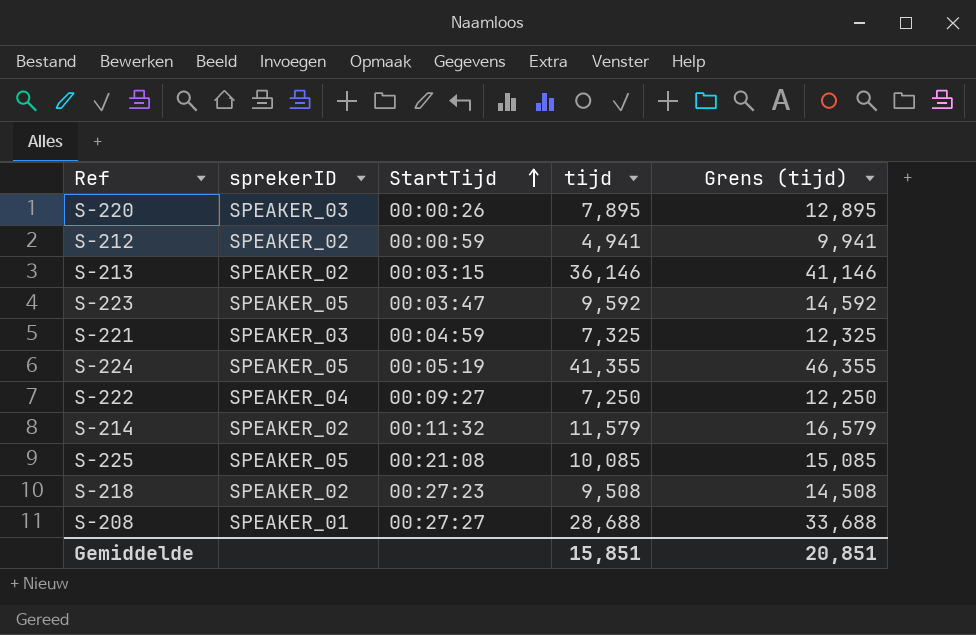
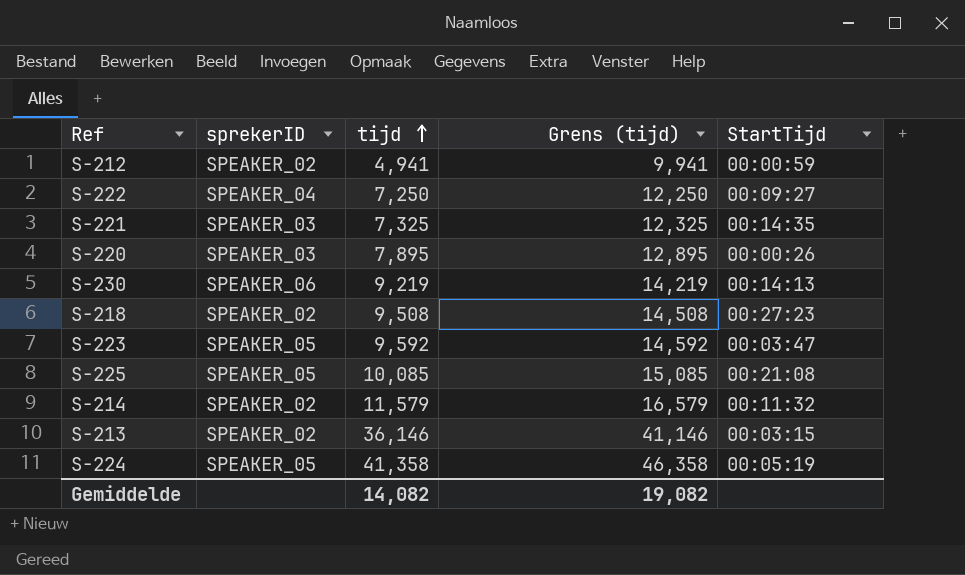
row order: StartTijd ascending -> tijd ascending
column StartTijd | position: 3 -> 5
row S-208: SPEAKER_01 | 00:27:27 | 28,688 | 33,688 -> none
S-221 | StartTijd: 00:04:59 -> 00:14:35
row S-230: none -> SPEAKER_06 | 9,219 | 14,219 | 00:14:13
S-224 | tijd: 41,355 -> 41,358
S-224 | Grens (tijd): 46,355 -> 46,358
Gemiddelde | tijd: 15,851 -> 14,082
Gemiddelde | Grens (tijd): 20,851 -> 19,082

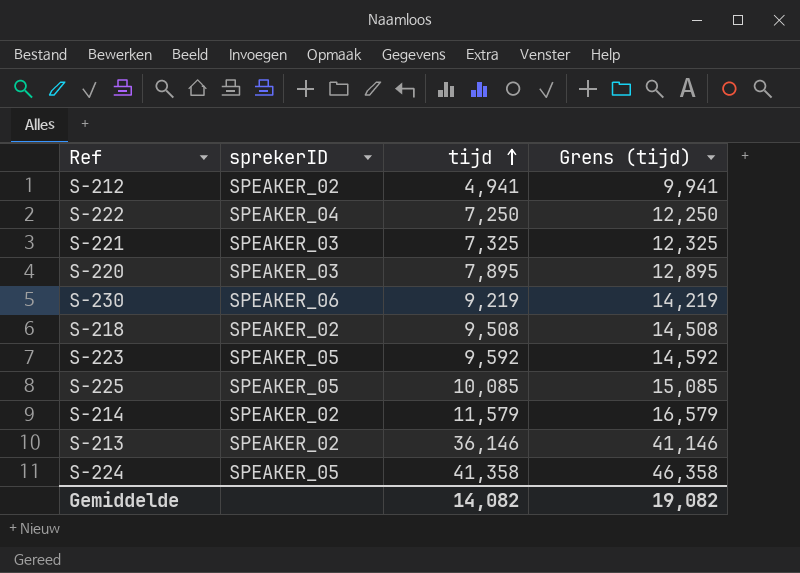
column StartTijd | position: 5 -> none

